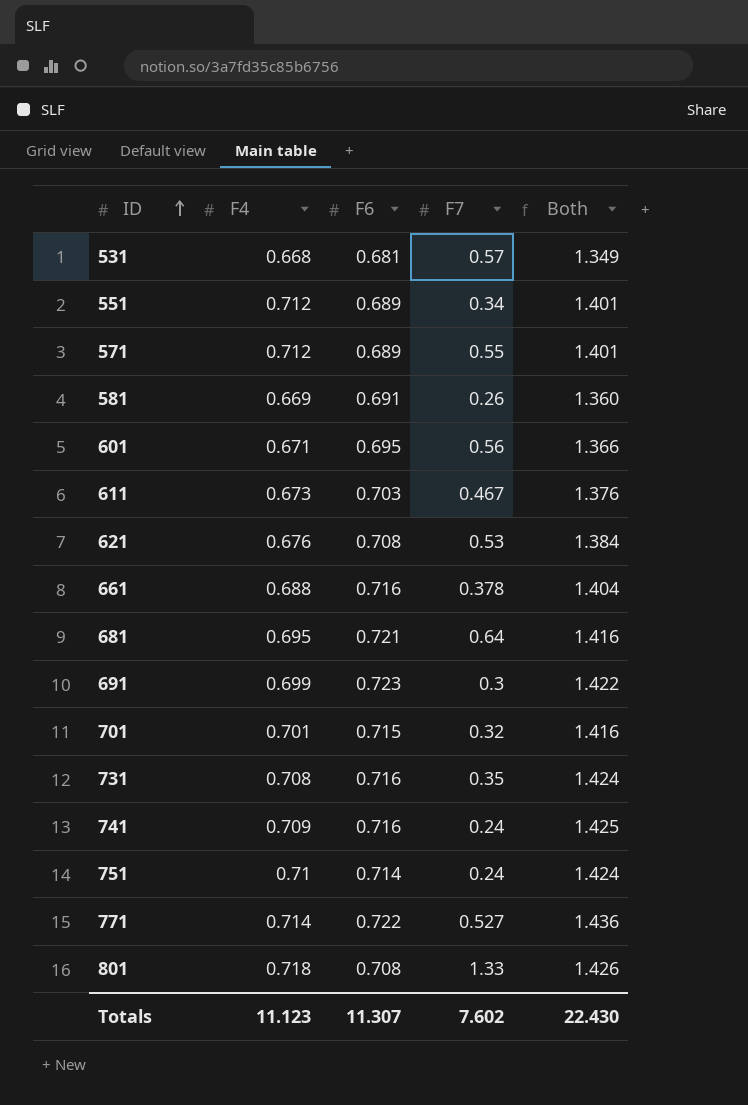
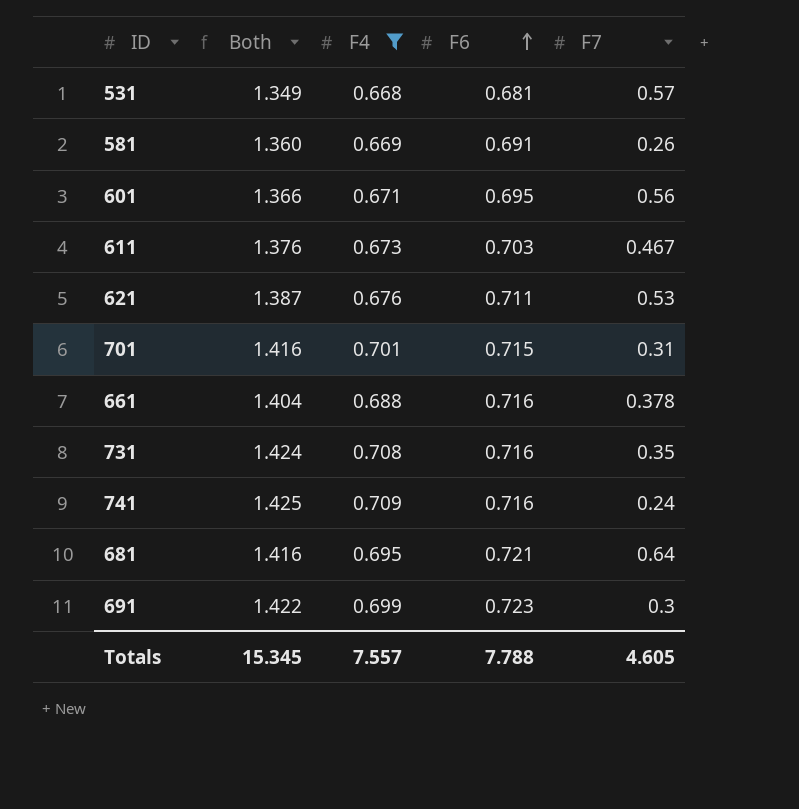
filter: none -> F4 <= 0.709
row order: ID ascending -> F6 ascending
column Both | position: 5 -> 2
621 | Both: 1.384 -> 1.387
621 | F6: 0.708 -> 0.711
701 | F7: 0.32 -> 0.31
Totals | Both: 22.430 -> 15.345
Totals | F4: 11.123 -> 7.557
Totals | F6: 11.307 -> 7.788
Totals | F7: 7.602 -> 4.605

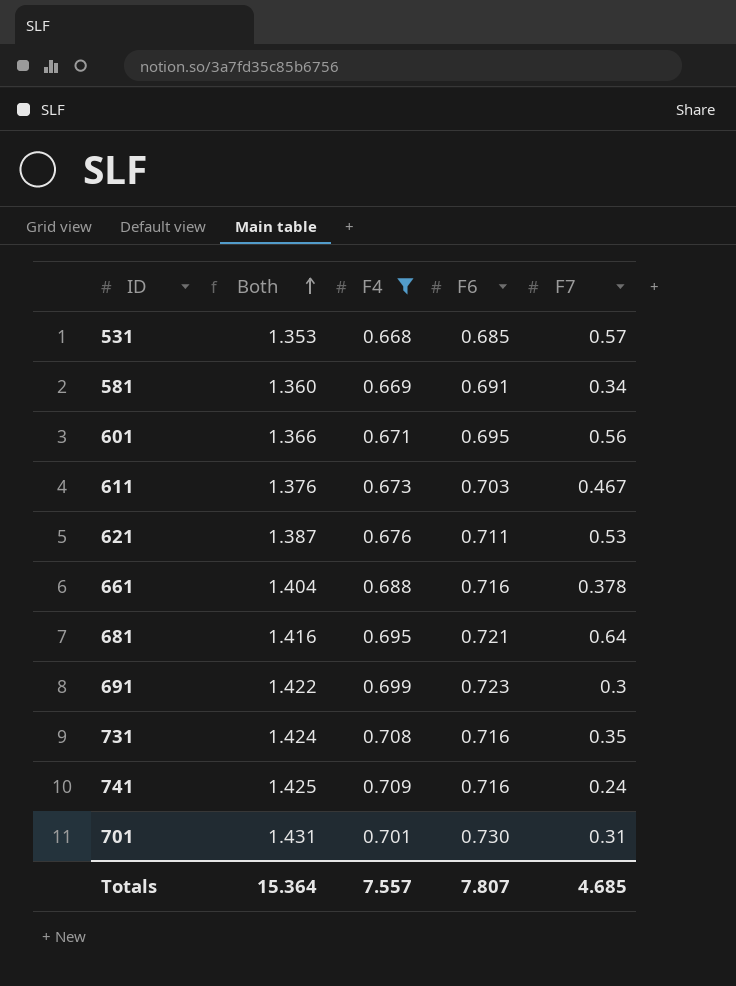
row order: F6 ascending -> Both ascending
531 | Both: 1.349 -> 1.353
531 | F6: 0.681 -> 0.685
581 | F7: 0.26 -> 0.34
701 | Both: 1.416 -> 1.431
701 | F6: 0.715 -> 0.730
Totals | Both: 15.345 -> 15.364
Totals | F6: 7.788 -> 7.807
Totals | F7: 4.605 -> 4.685

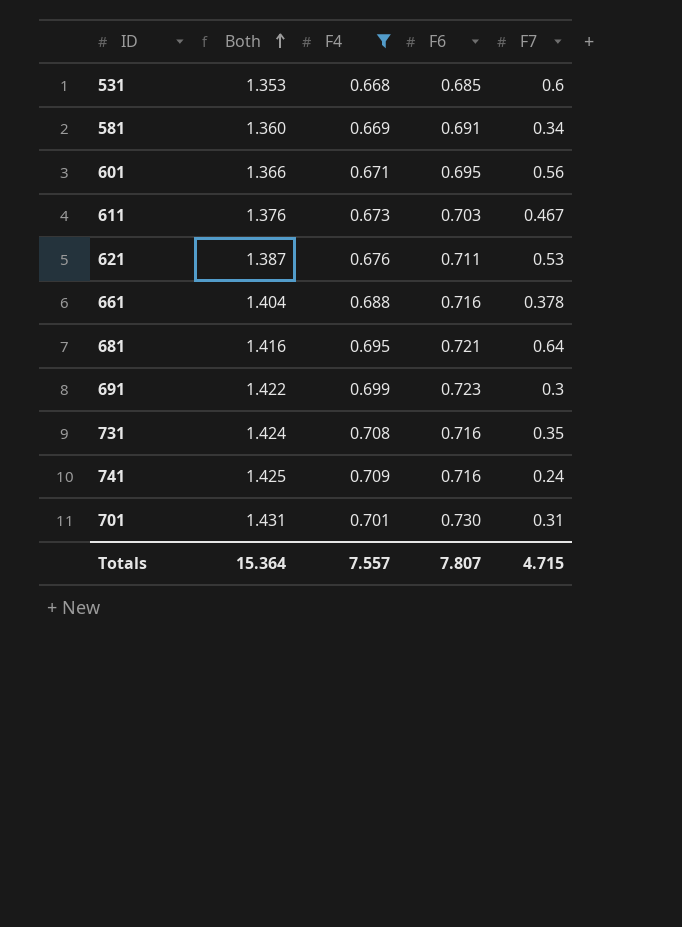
531 | F7: 0.57 -> 0.6
Totals | F7: 4.685 -> 4.715

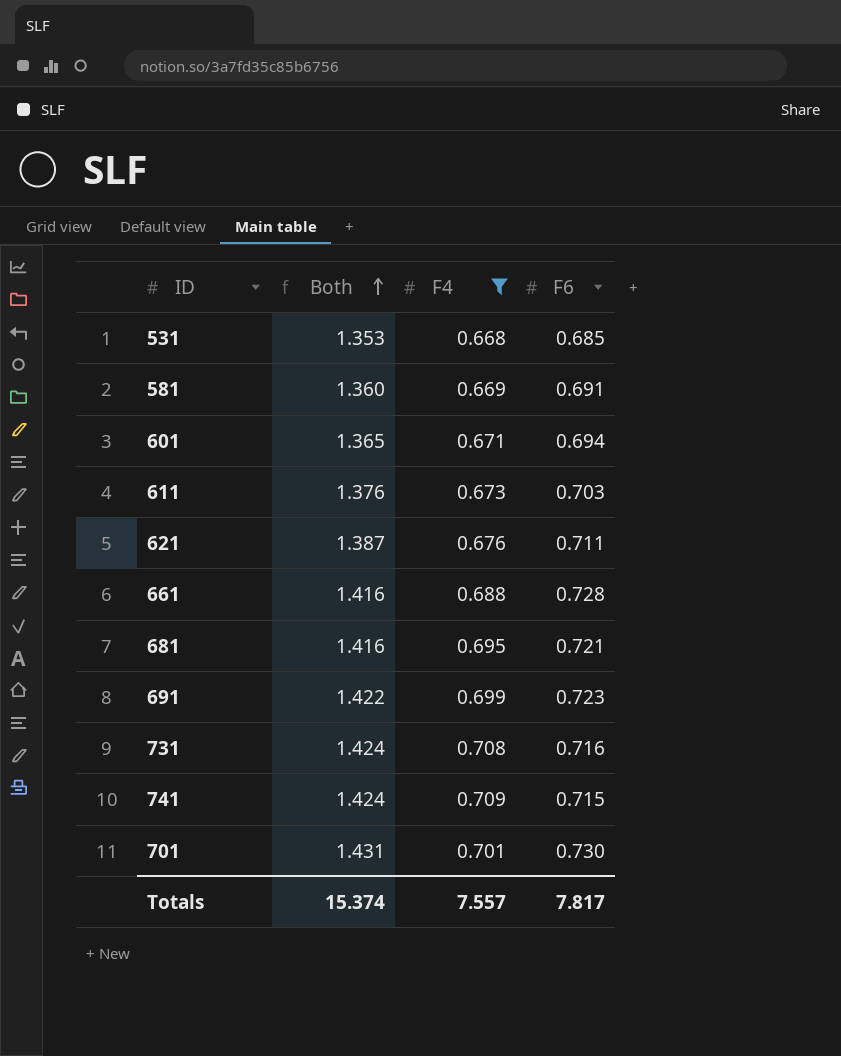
column F7 | position: 5 -> none
601 | Both: 1.366 -> 1.365
601 | F6: 0.695 -> 0.694
661 | Both: 1.404 -> 1.416
661 | F6: 0.716 -> 0.728
741 | Both: 1.425 -> 1.424
741 | F6: 0.716 -> 0.715
Totals | Both: 15.364 -> 15.374
Totals | F6: 7.807 -> 7.817

